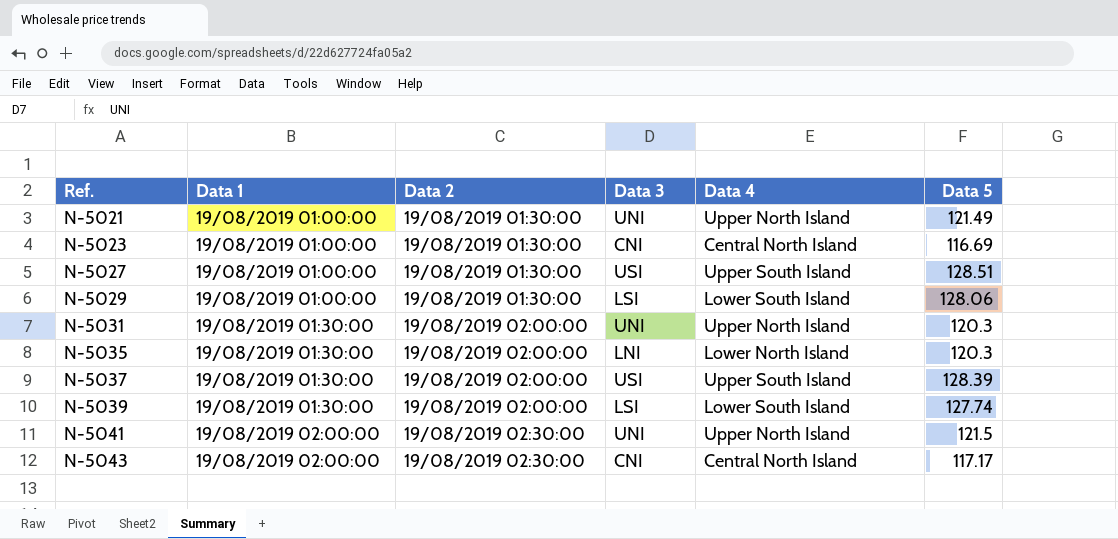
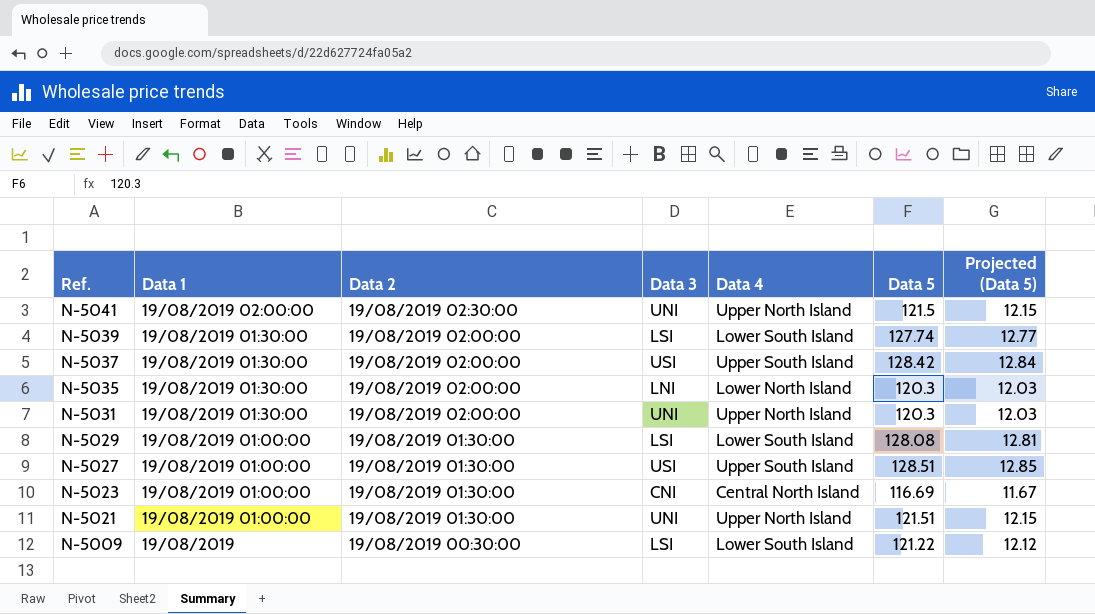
row order: Ref. ascending -> Ref. descending
column Projected (Data 5) | formula: none -> [Data 5] * 0.1
row N-5043: 19/08/2019 02:00:00 | 19/08/2019 02:30:00 | CNI | Central North Island | 117.17 -> none
N-5037 | Data 5: 128.39 -> 128.42
N-5029 | Data 5: 128.06 -> 128.08
N-5021 | Data 5: 121.49 -> 121.51
row N-5009: none -> 19/08/2019 | 19/08/2019 00:30:00 | LSI | Lower South Island | 121.22 | 12.12

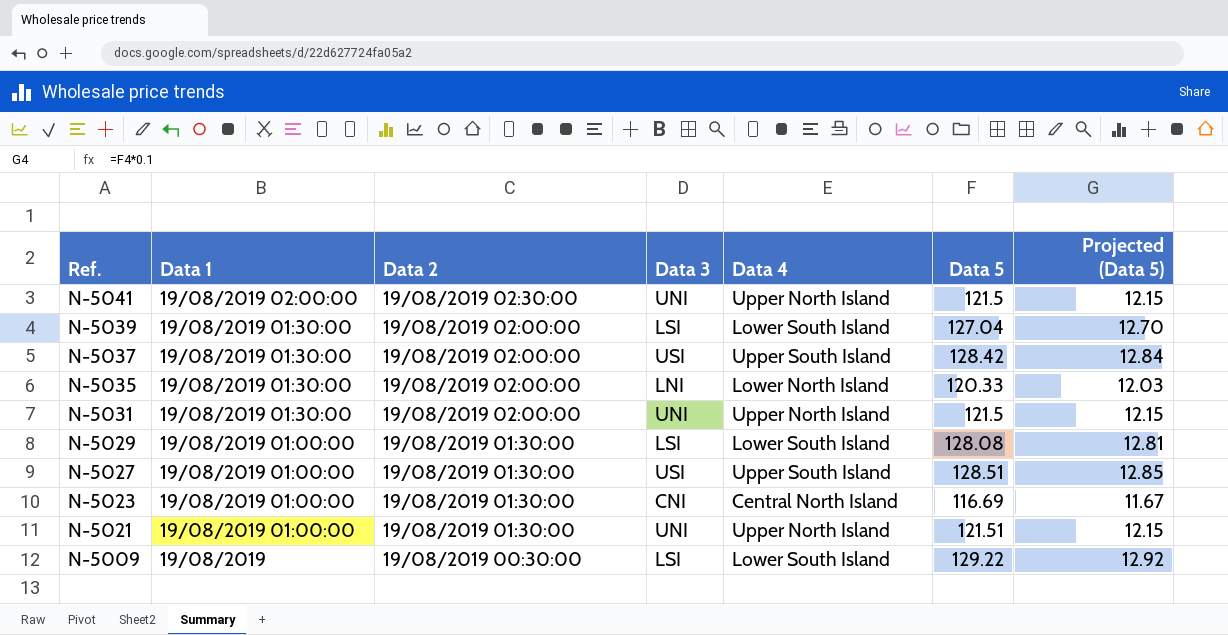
N-5039 | Data 5: 127.74 -> 127.04
N-5039 | Projected (Data 5): 12.77 -> 12.70
N-5035 | Data 5: 120.3 -> 120.33
N-5031 | Data 5: 120.3 -> 121.5
N-5031 | Projected (Data 5): 12.03 -> 12.15
N-5009 | Data 5: 121.22 -> 129.22
N-5009 | Projected (Data 5): 12.12 -> 12.92

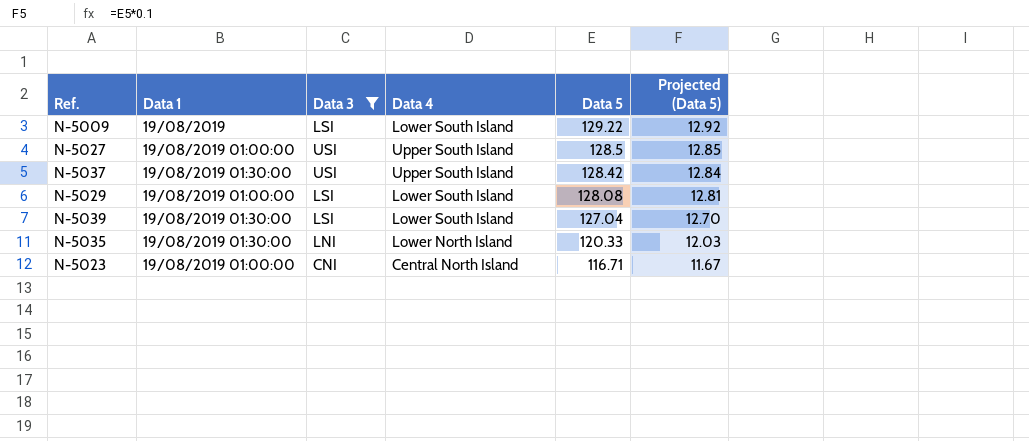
filter: none -> Data 3 != UNI
row order: Ref. descending -> Data 5 descending
column Data 2 | position: 3 -> none
N-5027 | Data 5: 128.51 -> 128.5
N-5023 | Data 5: 116.69 -> 116.71

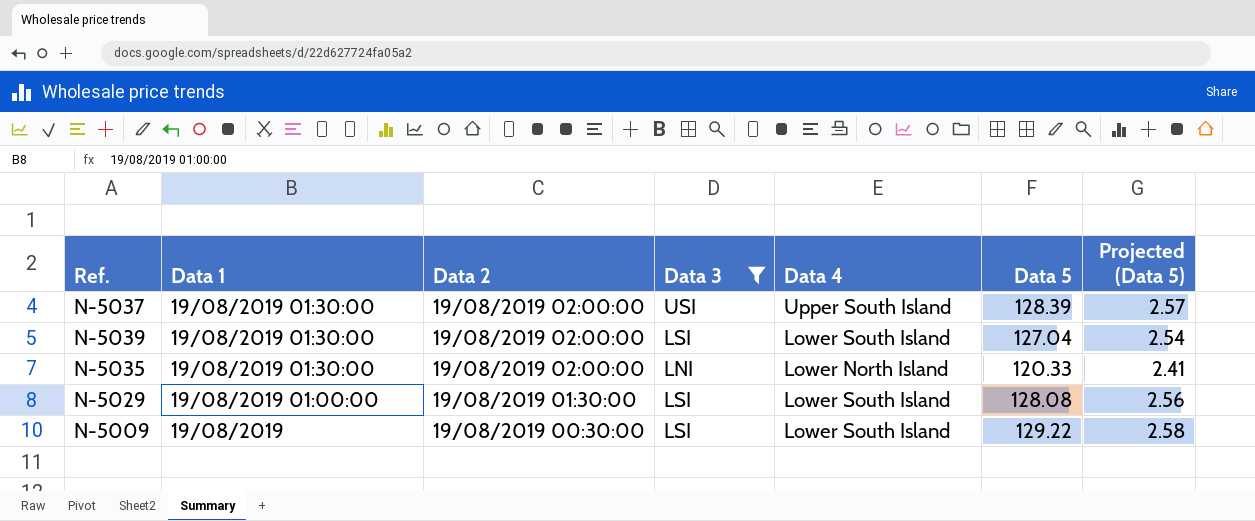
row order: Data 5 descending -> Data 1 descending
column Data 2 | position: none -> 3
column Projected (Data 5) | formula: [Data 5] * 0.1 -> [Data 5] * 0.02
row N-5027: 19/08/2019 01:00:00 | USI | Upper South Island | 128.5 | 12.85 -> none
row N-5023: 19/08/2019 01:00:00 | CNI | Central North Island | 116.71 | 11.67 -> none
N-5037 | Data 5: 128.42 -> 128.39

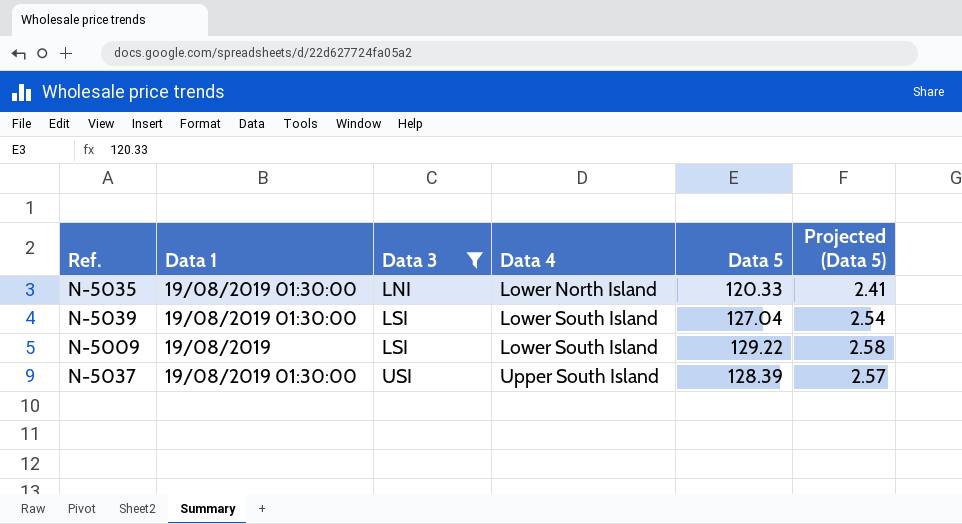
row order: Data 1 descending -> Data 3 ascending
column Data 2 | position: 3 -> none
row N-5029: 19/08/2019 01:00:00 | 19/08/2019 01:30:00 | LSI | Lower South Island | 128.08 | 2.56 -> none

